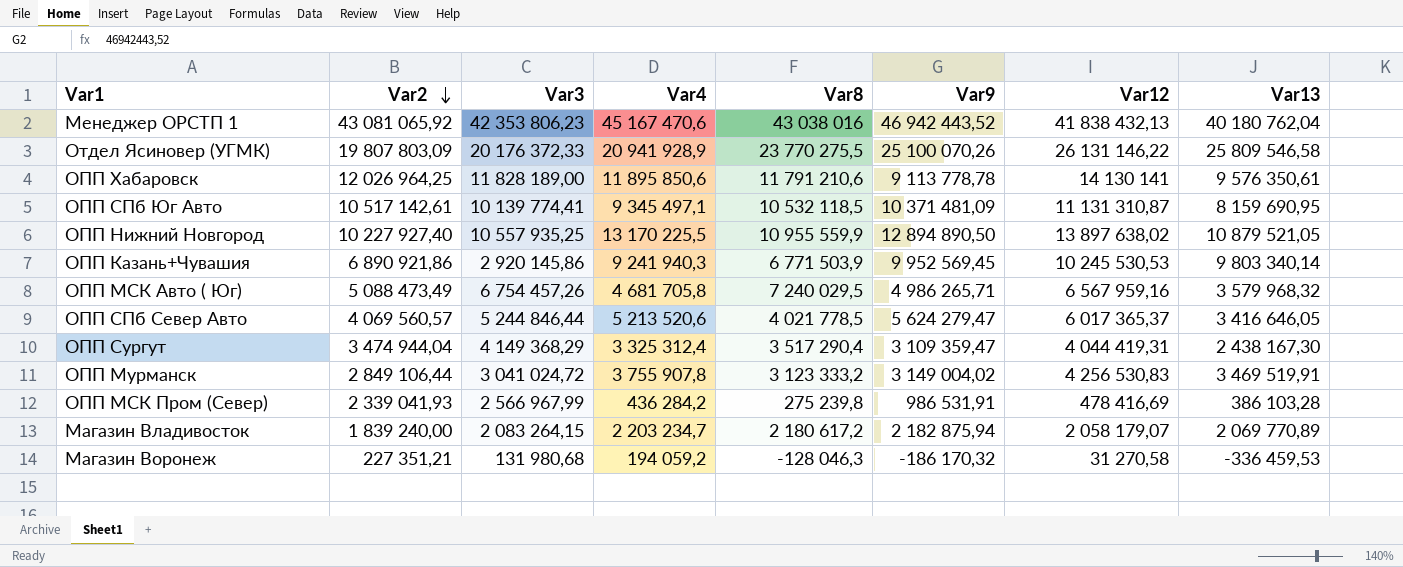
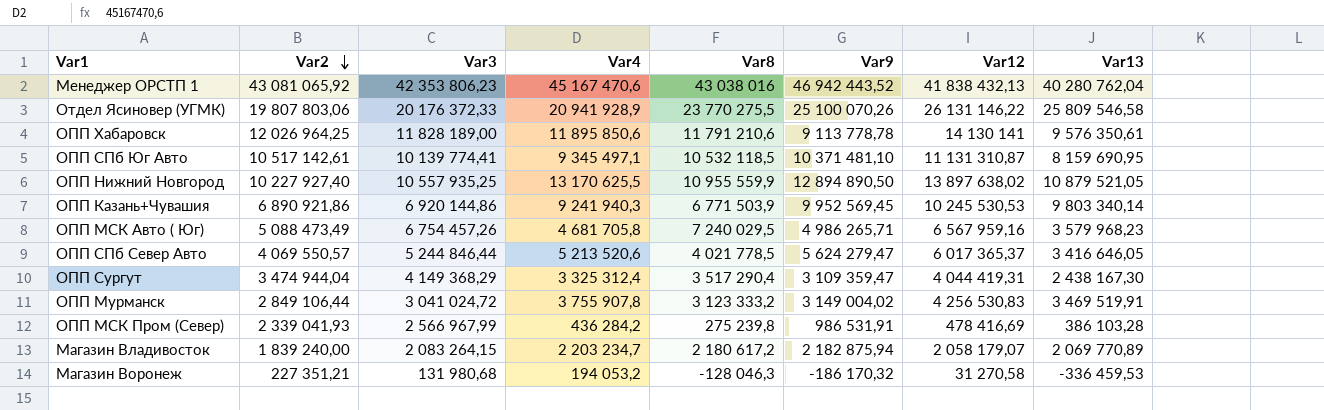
Менеджер ОРСТП 1 | Var13: 40 180 762,04 -> 40 280 762,04
Отдел Ясиновер (УГМК) | Var2: 19 807 803,09 -> 19 807 803,06
ОПП СПб Юг Авто | Var9: 10 371 481,09 -> 10 371 481,10
ОПП Нижний Новгород | Var4: 13 170 225,5 -> 13 170 625,5
ОПП Казань+Чувашия | Var3: 2 920 145,86 -> 6 920 144,86
ОПП МСК Авто ( Юг) | Var13: 3 579 968,32 -> 3 579 968,23
ОПП СПб Север Авто | Var2: 4 069 560,57 -> 4 069 550,57
Магазин Воронеж | Var4: 194 059,2 -> 194 053,2

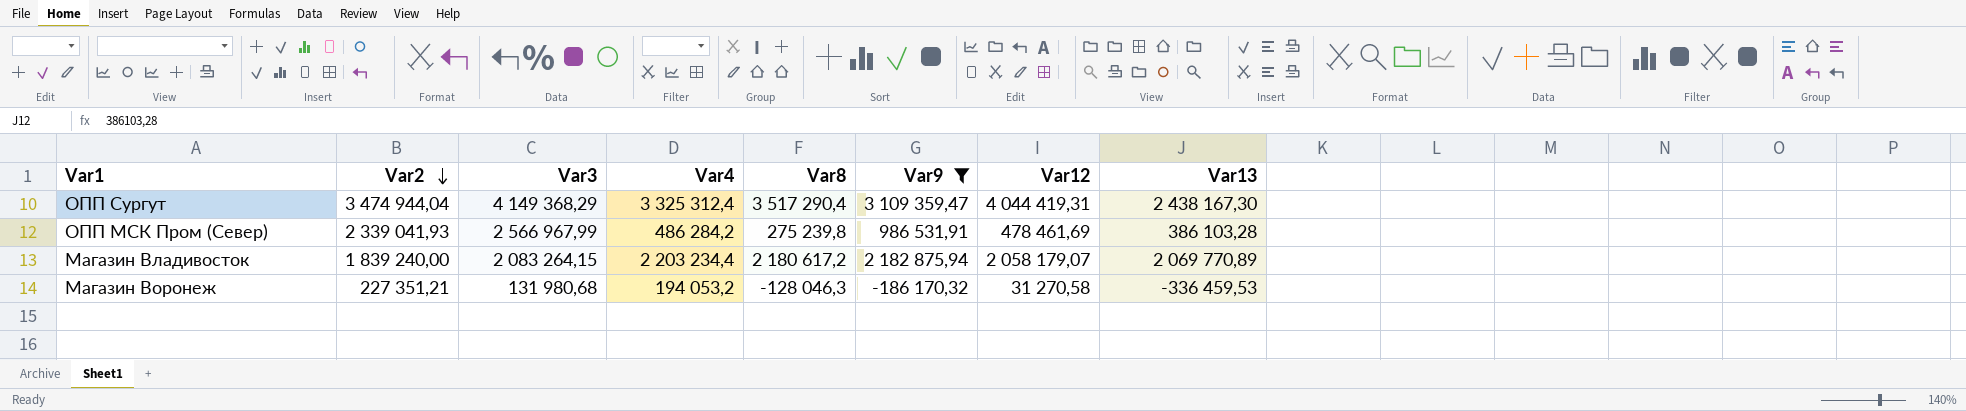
filter: none -> Var9 <= 3 109 359,47
ОПП МСК Пром (Север) | Var4: 436 284,2 -> 486 284,2
ОПП МСК Пром (Север) | Var12: 478 416,69 -> 478 461,69
Магазин Владивосток | Var4: 2 203 234,7 -> 2 203 234,4

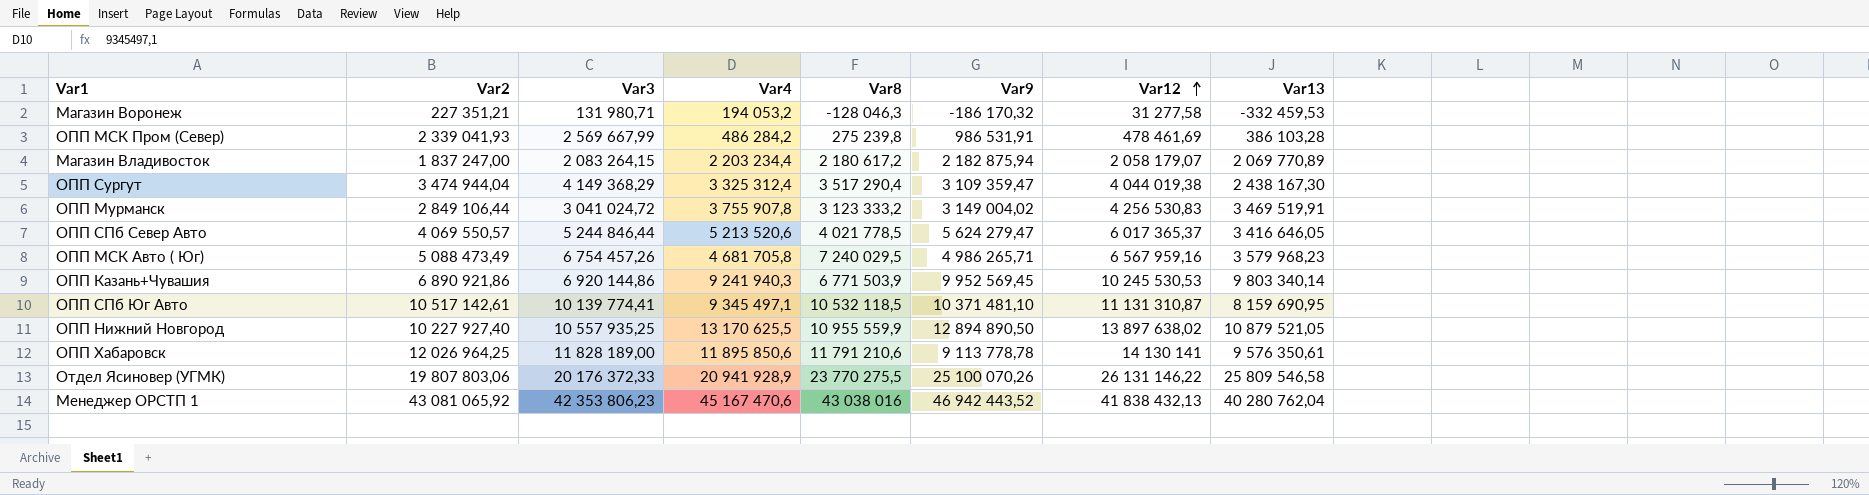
filter: Var9 <= 3 109 359,47 -> none
row order: Var2 descending -> Var12 ascending
Магазин Воронеж | Var3: 131 980,68 -> 131 980,71
Магазин Воронеж | Var12: 31 270,58 -> 31 277,58
Магазин Воронеж | Var13: -336 459,53 -> -332 459,53
ОПП МСК Пром (Север) | Var3: 2 566 967,99 -> 2 569 667,99
Магазин Владивосток | Var2: 1 839 240,00 -> 1 837 247,00
ОПП Сургут | Var12: 4 044 419,31 -> 4 044 019,38

